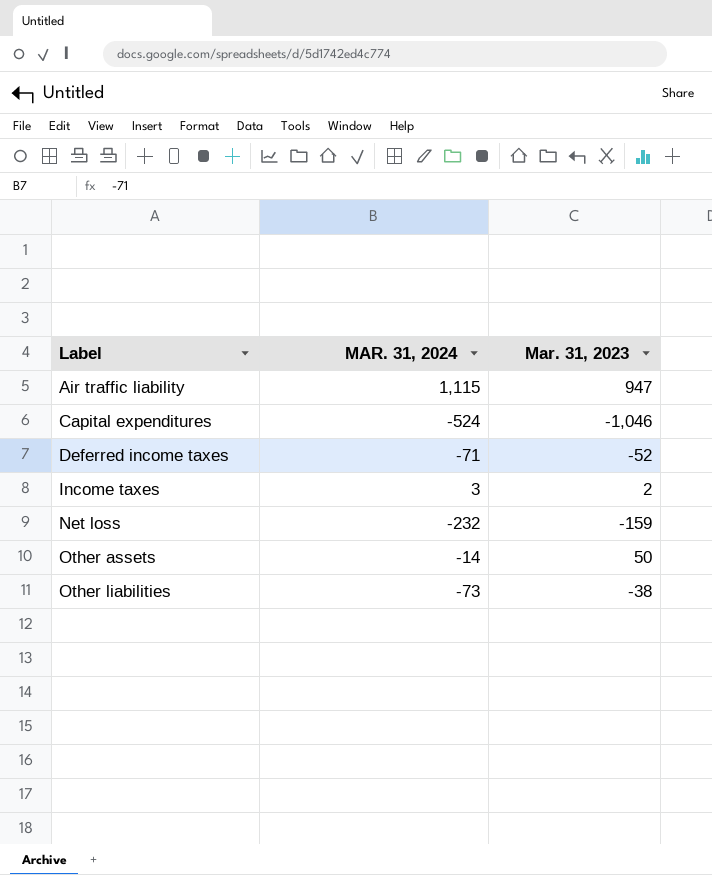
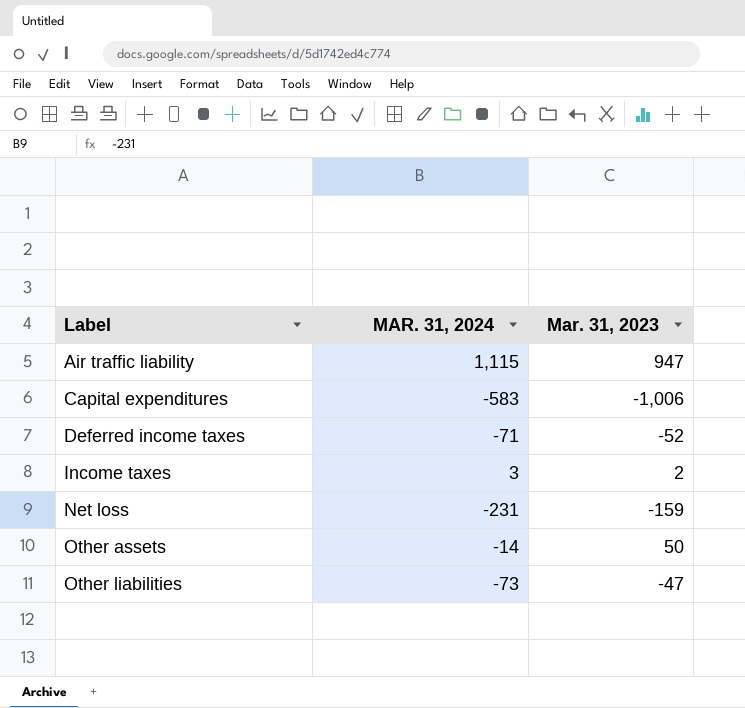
Capital expenditures | MAR. 31, 2024: -524 -> -583
Capital expenditures | Mar. 31, 2023: -1,046 -> -1,006
Net loss | MAR. 31, 2024: -232 -> -231
Other liabilities | Mar. 31, 2023: -38 -> -47

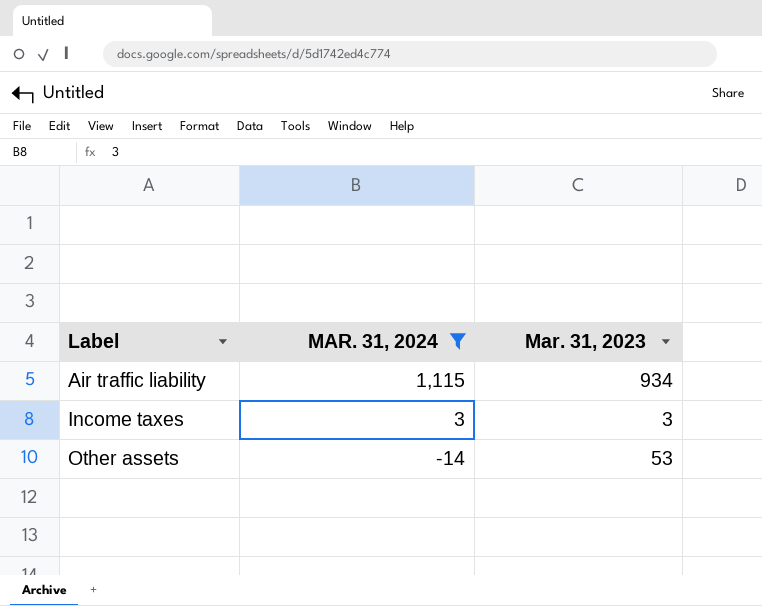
filter: none -> MAR. 31, 2024 >= -14
Air traffic liability | Mar. 31, 2023: 947 -> 934
Income taxes | Mar. 31, 2023: 2 -> 3
Other assets | Mar. 31, 2023: 50 -> 53

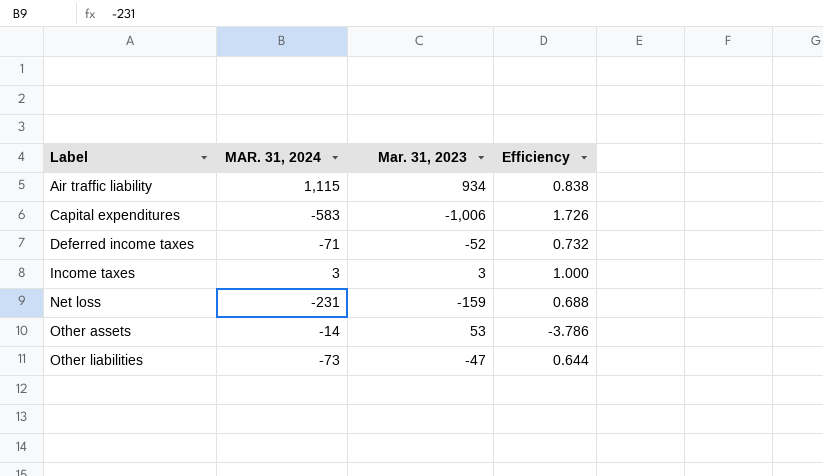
filter: MAR. 31, 2024 >= -14 -> none
column Efficiency | formula: none -> [Mar. 31, 2023] / [MAR. 31, 2024]

